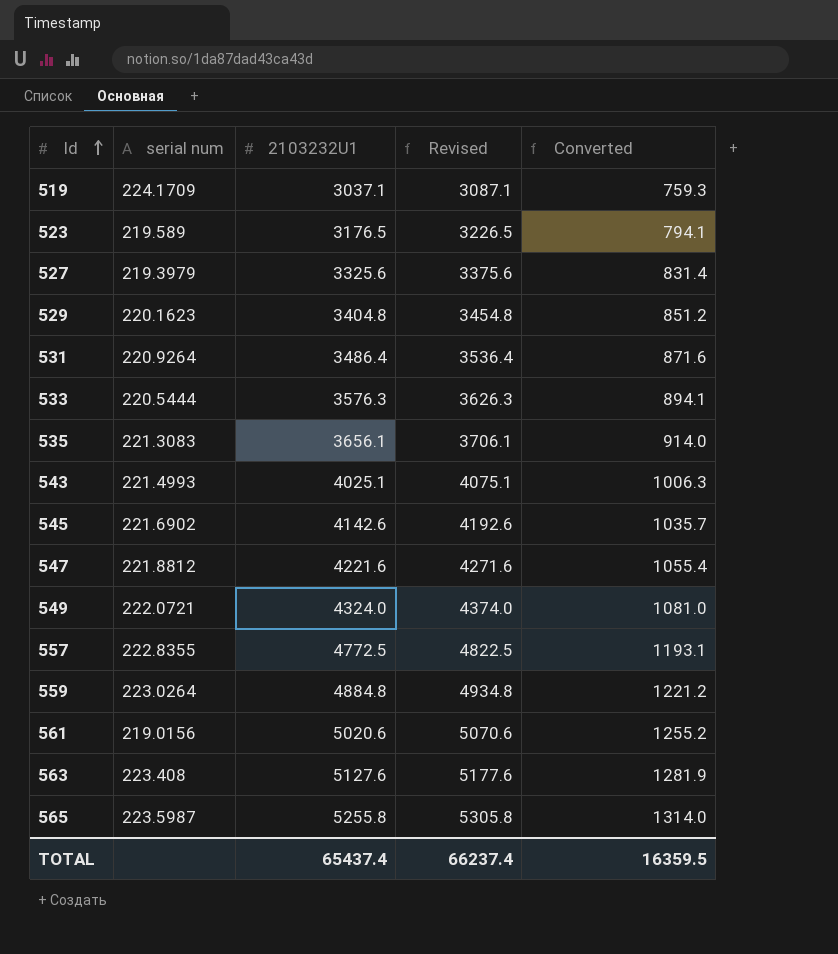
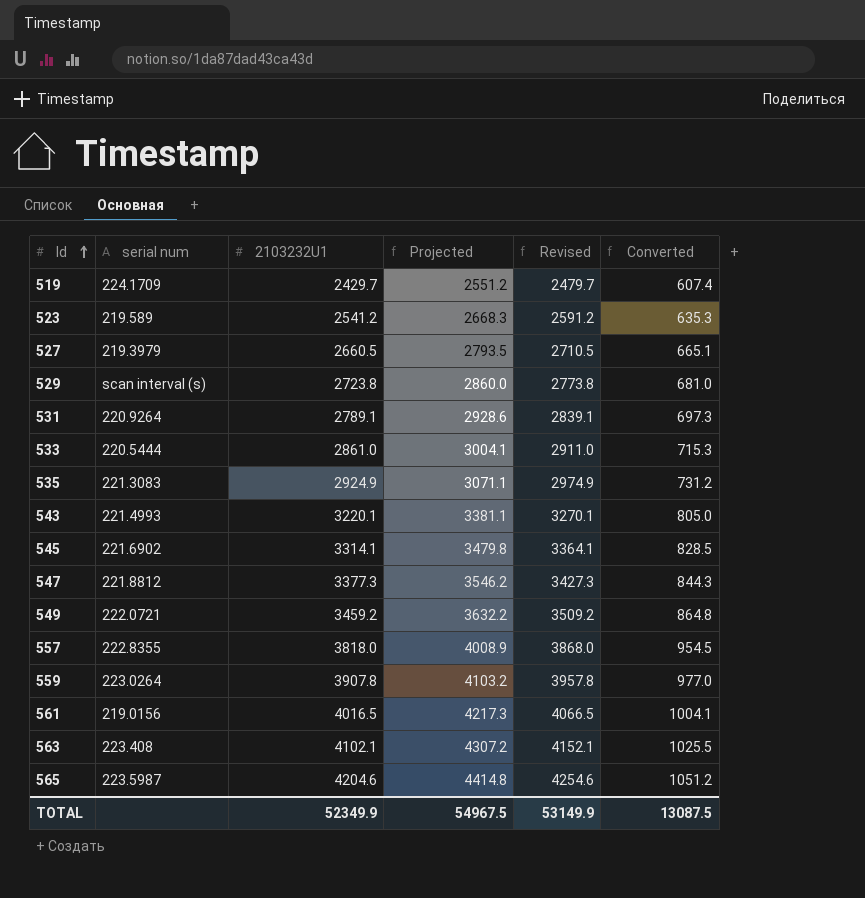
column Projected | formula: none -> [2103232U1] * 1.05
519 | 2103232U1: 3037.1 -> 2429.7
519 | Revised: 3087.1 -> 2479.7
519 | Converted: 759.3 -> 607.4
523 | 2103232U1: 3176.5 -> 2541.2
523 | Revised: 3226.5 -> 2591.2
523 | Converted: 794.1 -> 635.3
527 | 2103232U1: 3325.6 -> 2660.5
527 | Revised: 3375.6 -> 2710.5
527 | Converted: 831.4 -> 665.1
529 | serial num: 220.1623 -> scan interval (s)
529 | 2103232U1: 3404.8 -> 2723.8
529 | Revised: 3454.8 -> 2773.8
529 | Converted: 851.2 -> 681.0
531 | 2103232U1: 3486.4 -> 2789.1
531 | Revised: 3536.4 -> 2839.1
531 | Converted: 871.6 -> 697.3
533 | 2103232U1: 3576.3 -> 2861.0
533 | Revised: 3626.3 -> 2911.0
533 | Converted: 894.1 -> 715.3
535 | 2103232U1: 3656.1 -> 2924.9
535 | Revised: 3706.1 -> 2974.9
535 | Converted: 914.0 -> 731.2
543 | 2103232U1: 4025.1 -> 3220.1
543 | Revised: 4075.1 -> 3270.1
543 | Converted: 1006.3 -> 805.0
545 | 2103232U1: 4142.6 -> 3314.1
545 | Revised: 4192.6 -> 3364.1
545 | Converted: 1035.7 -> 828.5
547 | 2103232U1: 4221.6 -> 3377.3
547 | Revised: 4271.6 -> 3427.3
547 | Converted: 1055.4 -> 844.3
549 | 2103232U1: 4324.0 -> 3459.2
549 | Revised: 4374.0 -> 3509.2
549 | Converted: 1081.0 -> 864.8
557 | 2103232U1: 4772.5 -> 3818.0
557 | Revised: 4822.5 -> 3868.0
557 | Converted: 1193.1 -> 954.5
559 | 2103232U1: 4884.8 -> 3907.8
559 | Revised: 4934.8 -> 3957.8
559 | Converted: 1221.2 -> 977.0
561 | 2103232U1: 5020.6 -> 4016.5
561 | Revised: 5070.6 -> 4066.5
561 | Converted: 1255.2 -> 1004.1
563 | 2103232U1: 5127.6 -> 4102.1
563 | Revised: 5177.6 -> 4152.1
563 | Converted: 1281.9 -> 1025.5
565 | 2103232U1: 5255.8 -> 4204.6
565 | Revised: 5305.8 -> 4254.6
565 | Converted: 1314.0 -> 1051.2
TOTAL | 2103232U1: 65437.4 -> 52349.9
TOTAL | Revised: 66237.4 -> 53149.9
TOTAL | Converted: 16359.5 -> 13087.5

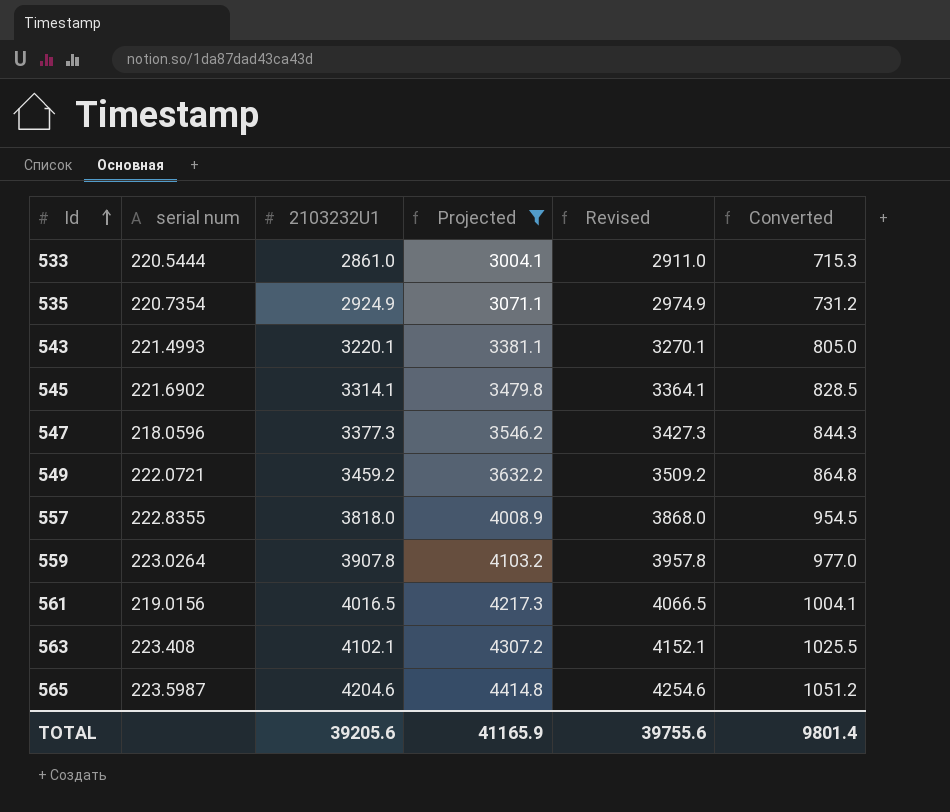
filter: none -> Projected >= 3004.1
535 | serial num: 221.3083 -> 220.7354
547 | serial num: 221.8812 -> 218.0596
TOTAL | 2103232U1: 52349.9 -> 39205.6
TOTAL | Projected: 54967.5 -> 41165.9
TOTAL | Revised: 53149.9 -> 39755.6
TOTAL | Converted: 13087.5 -> 9801.4

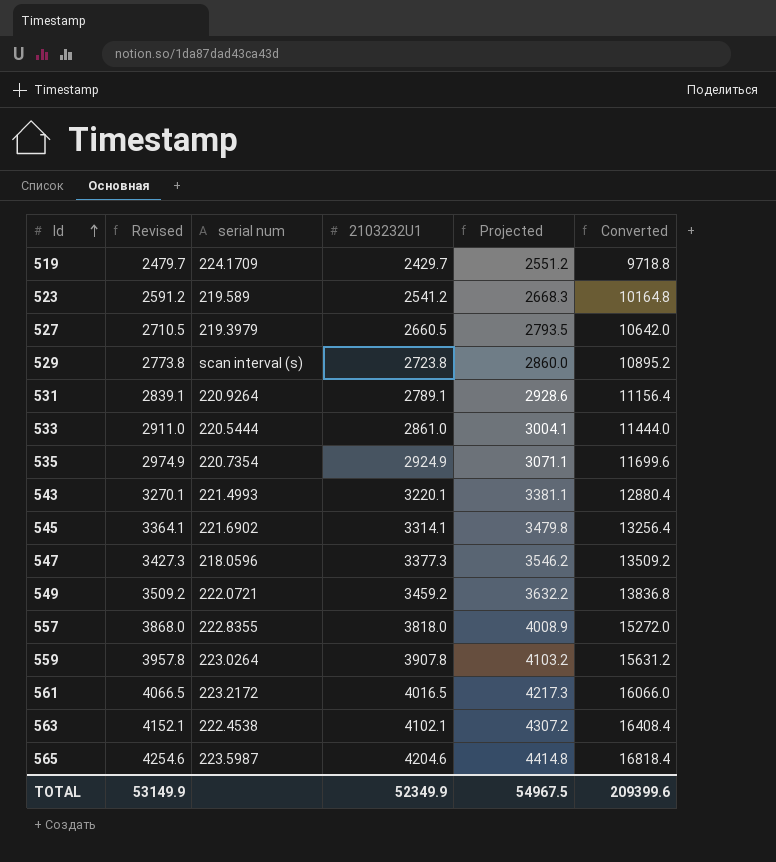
filter: Projected >= 3004.1 -> none
column Revised | position: 5 -> 2
column Converted | formula: [2103232U1] * 0.25 -> [2103232U1] * 4
561 | serial num: 219.0156 -> 223.2172
563 | serial num: 223.408 -> 222.4538
TOTAL | Revised: 39755.6 -> 53149.9
TOTAL | 2103232U1: 39205.6 -> 52349.9
TOTAL | Projected: 41165.9 -> 54967.5
TOTAL | Converted: 9801.4 -> 209399.6

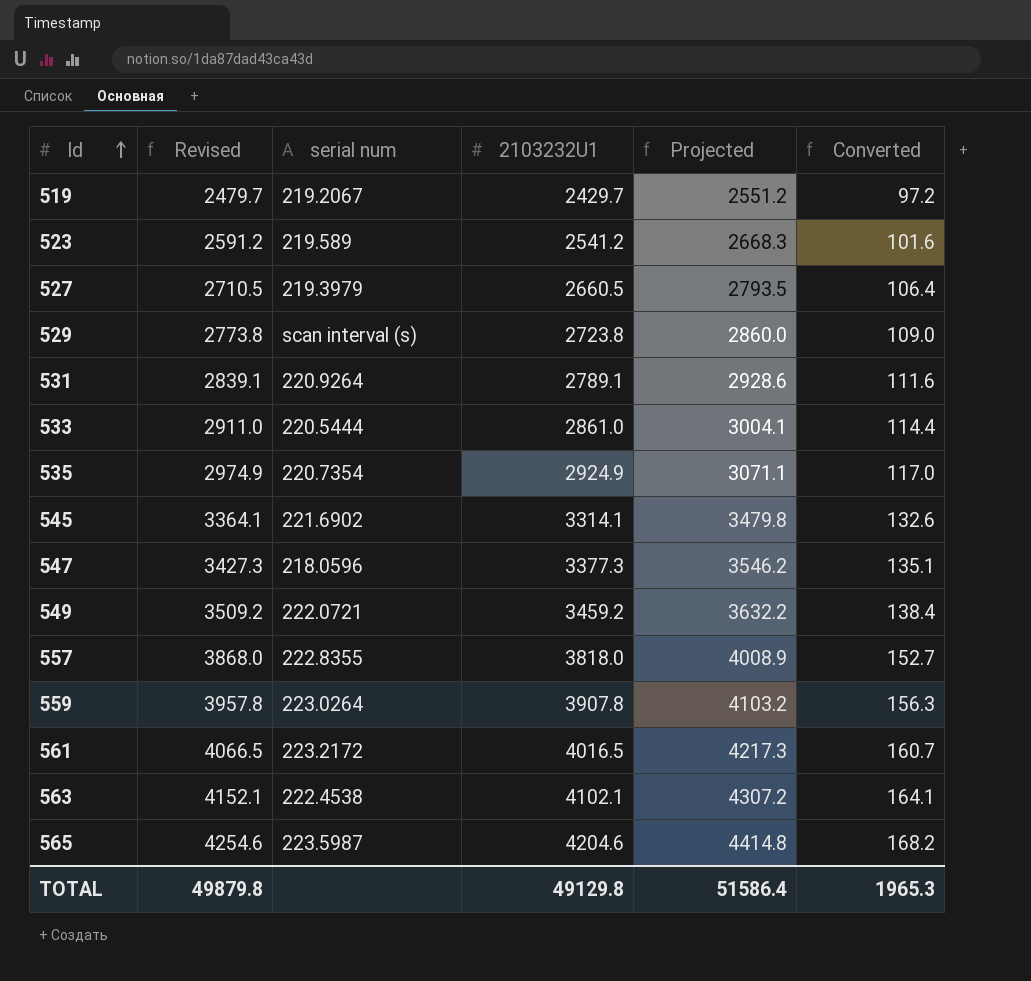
column Converted | formula: [2103232U1] * 4 -> [2103232U1] * 0.04
row 543: 3270.1 | 221.4993 | 3220.1 | 3381.1 | 12880.4 -> none
519 | serial num: 224.1709 -> 219.2067
TOTAL | Revised: 53149.9 -> 49879.8
TOTAL | 2103232U1: 52349.9 -> 49129.8
TOTAL | Projected: 54967.5 -> 51586.4
TOTAL | Converted: 209399.6 -> 1965.3

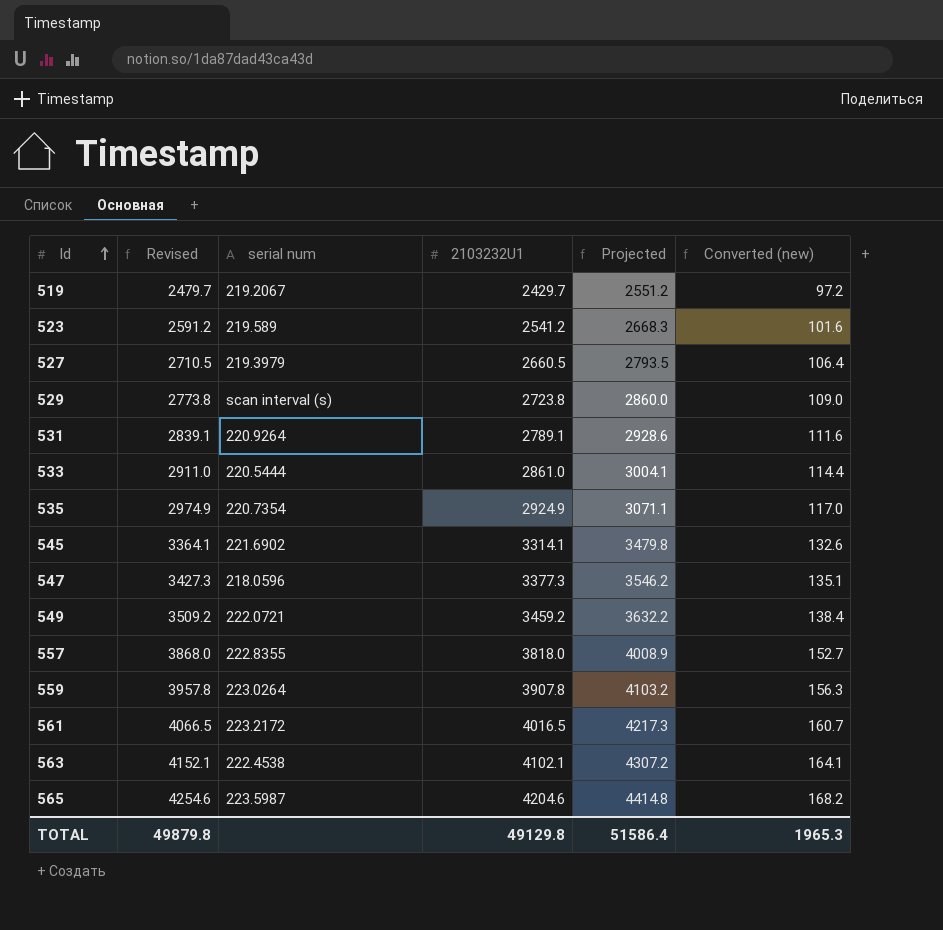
column name: Converted -> Converted (new)

